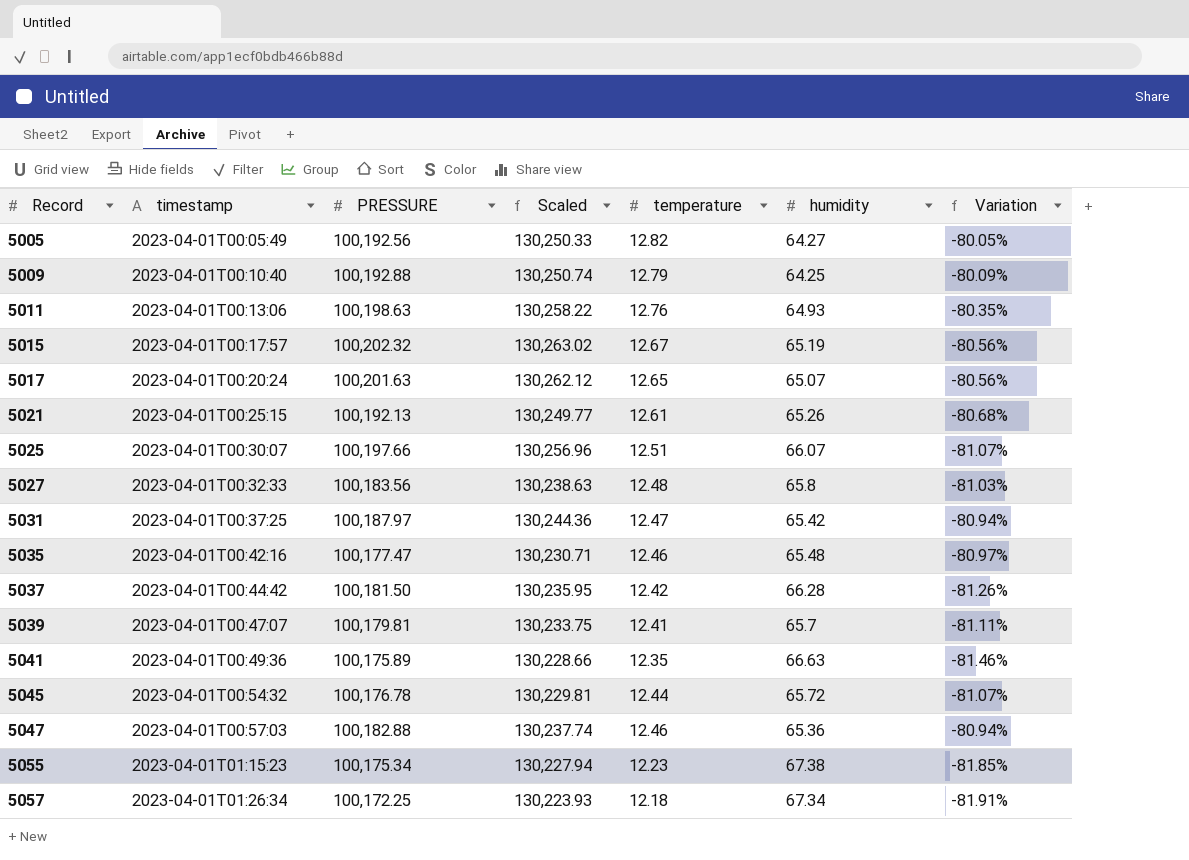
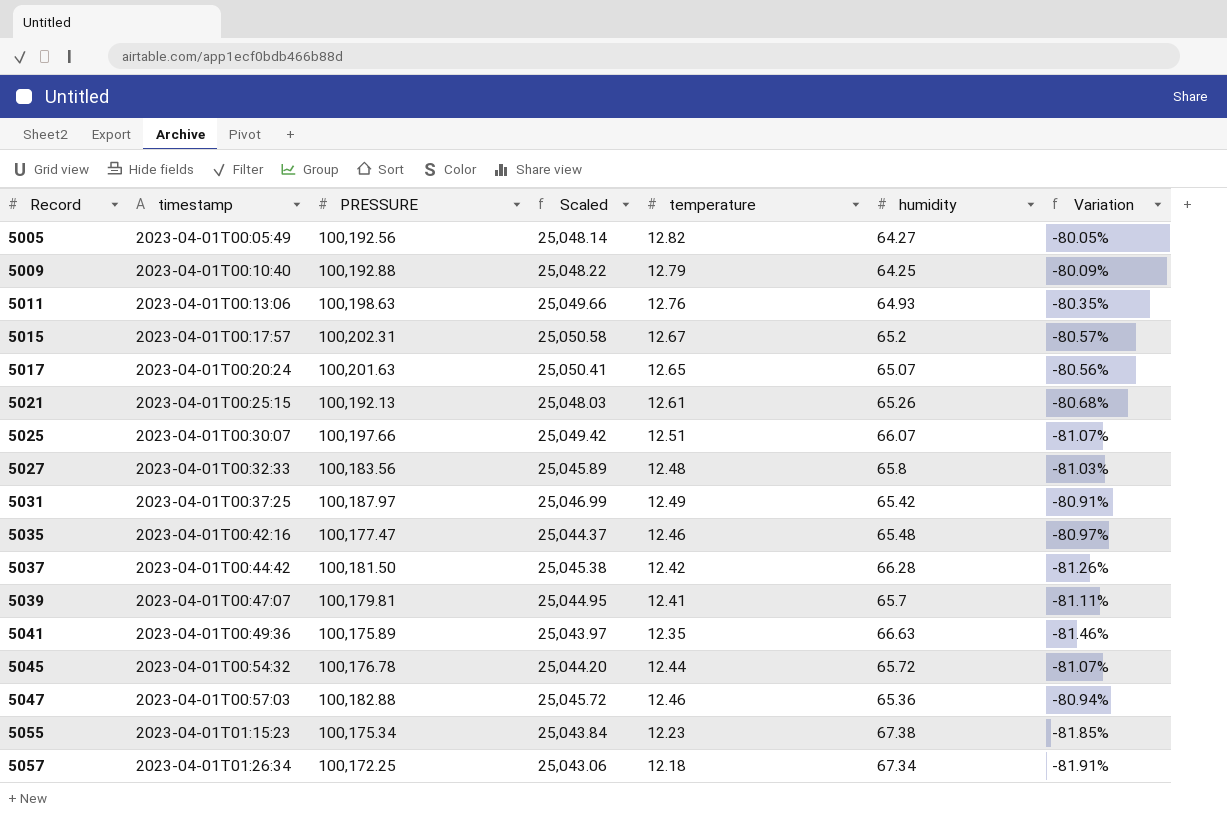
column Scaled | formula: [PRESSURE] * 1.3 -> [PRESSURE] * 0.25
5015 | PRESSURE: 100,202.32 -> 100,202.31
5015 | humidity: 65.19 -> 65.2
5015 | Variation: -80.56% -> -80.57%
5031 | temperature: 12.47 -> 12.49
5031 | Variation: -80.94% -> -80.91%

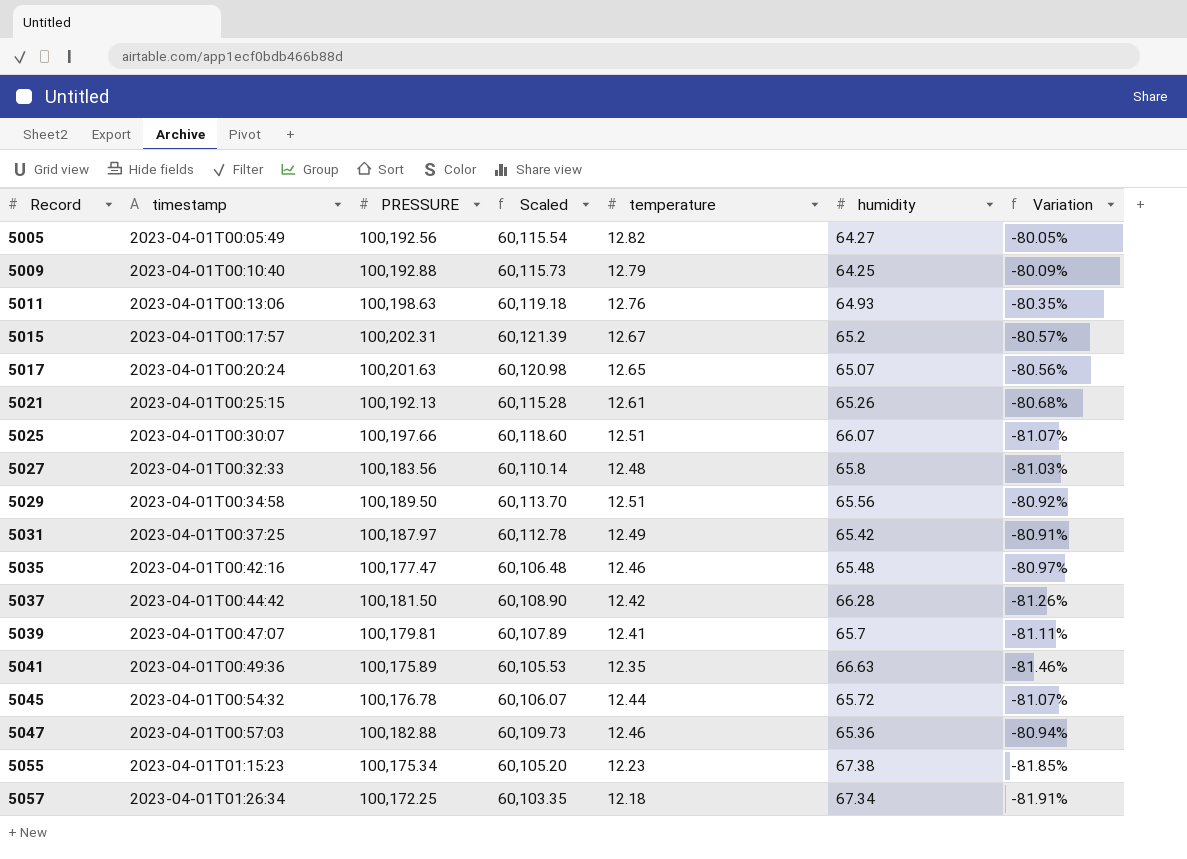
column Scaled | formula: [PRESSURE] * 0.25 -> [PRESSURE] * 0.6
row 5029: none -> 2023-04-01T00:34:58 | 100,189.50 | 60,113.70 | 12.51 | 65.56 | -80.92%

